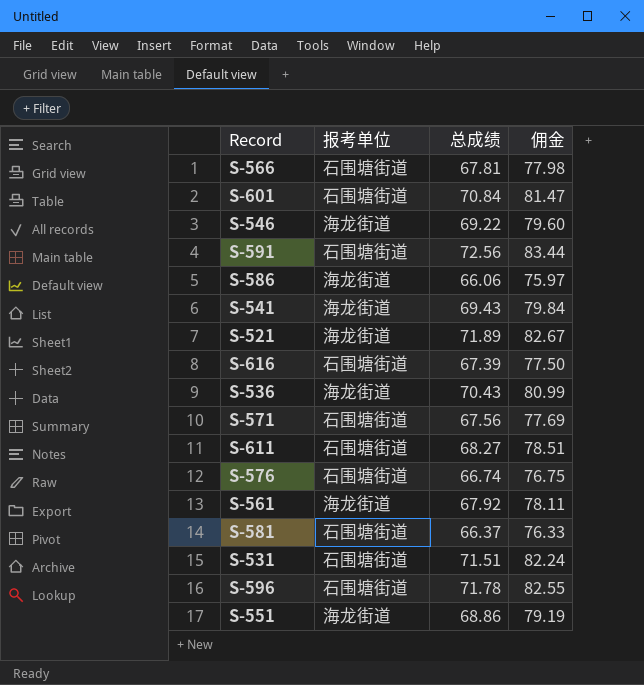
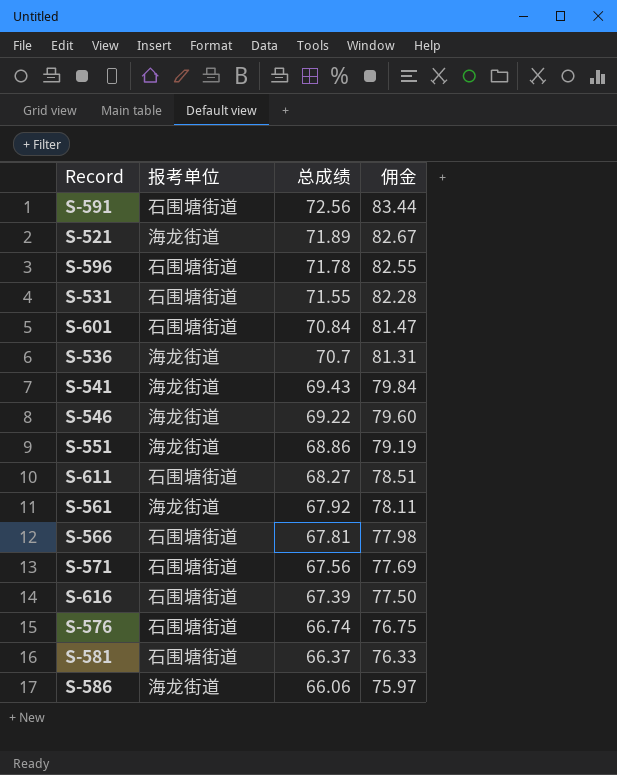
row order: none -> 总成绩 descending
S-531 | 总成绩: 71.51 -> 71.55
S-531 | 佣金: 82.24 -> 82.28
S-536 | 总成绩: 70.43 -> 70.7
S-536 | 佣金: 80.99 -> 81.31

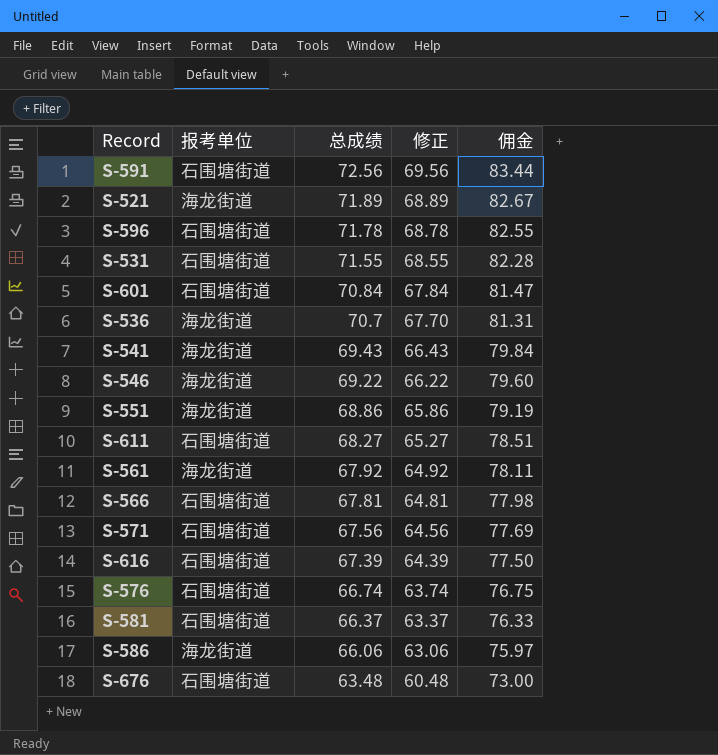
column 修正 | formula: none -> [总成绩] - 3
row S-676: none -> 石围塘街道 | 63.48 | 60.48 | 73.00

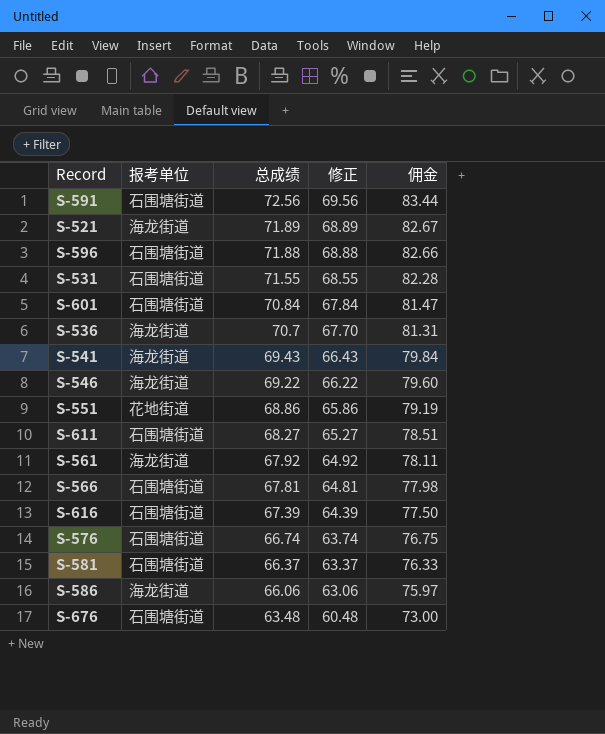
row S-571: 石围塘街道 | 67.56 | 64.56 | 77.69 -> none
S-596 | 总成绩: 71.78 -> 71.88
S-596 | 修正: 68.78 -> 68.88
S-596 | 佣金: 82.55 -> 82.66
S-551 | 报考单位: 海龙街道 -> 花地街道

